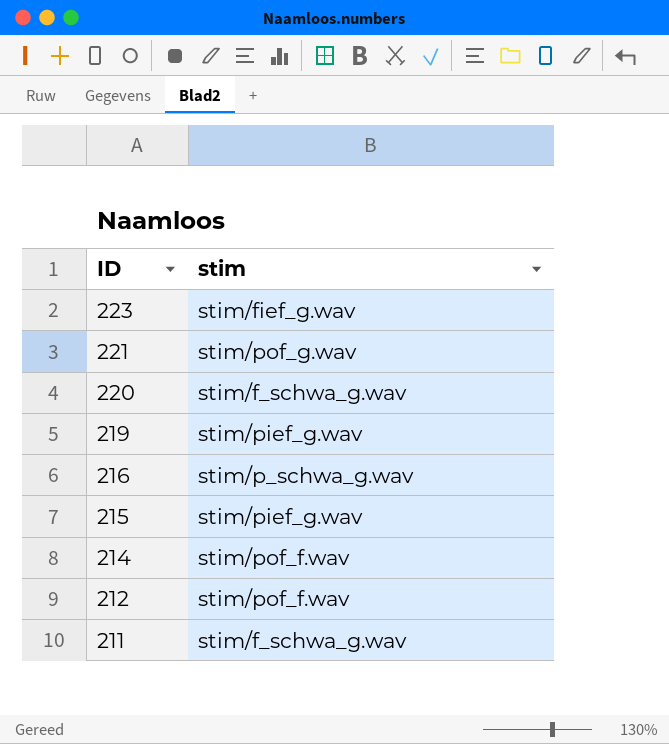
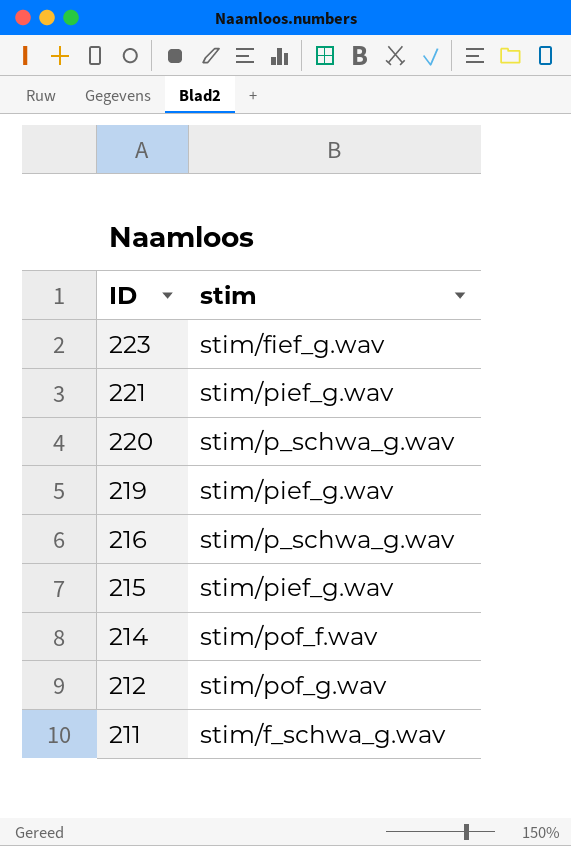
221 | stim: stim/pof_g.wav -> stim/pief_g.wav
220 | stim: stim/f_schwa_g.wav -> stim/p_schwa_g.wav
212 | stim: stim/pof_f.wav -> stim/pof_g.wav

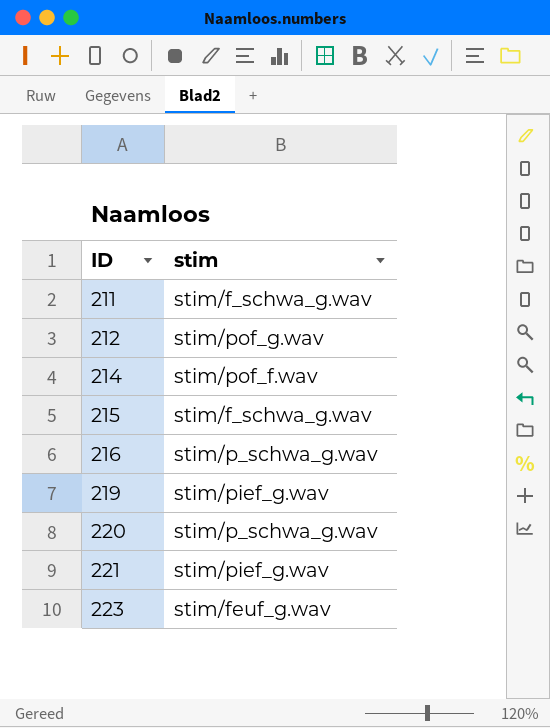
row order: ID descending -> ID ascending
215 | stim: stim/pief_g.wav -> stim/f_schwa_g.wav
223 | stim: stim/fief_g.wav -> stim/feuf_g.wav

